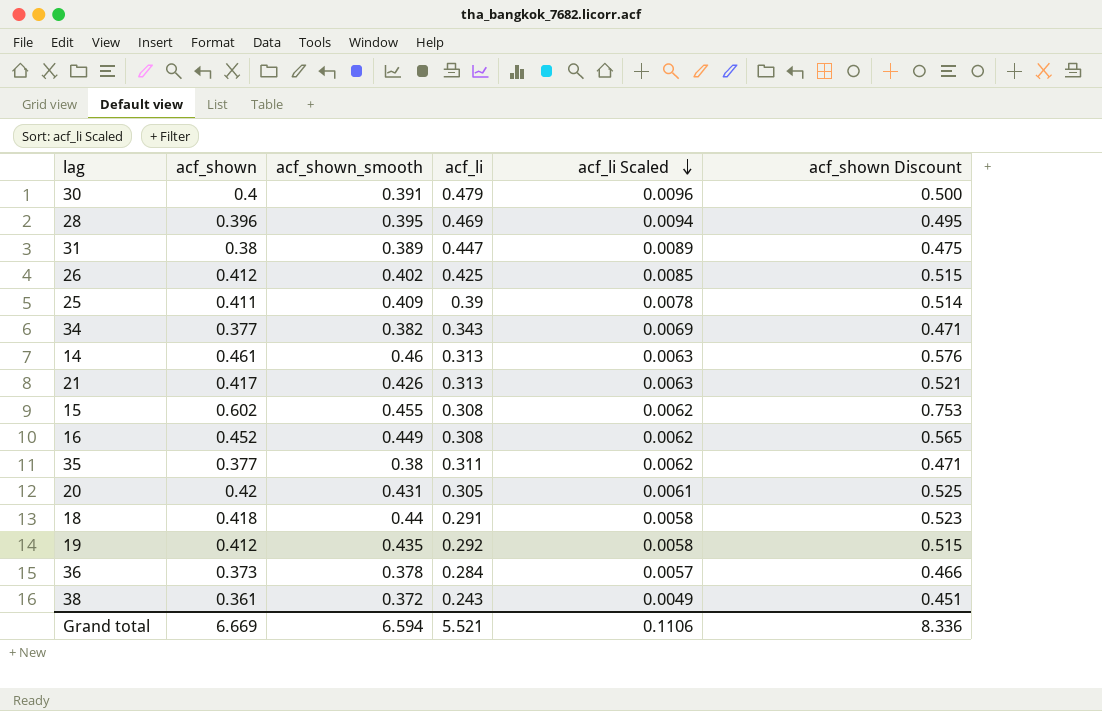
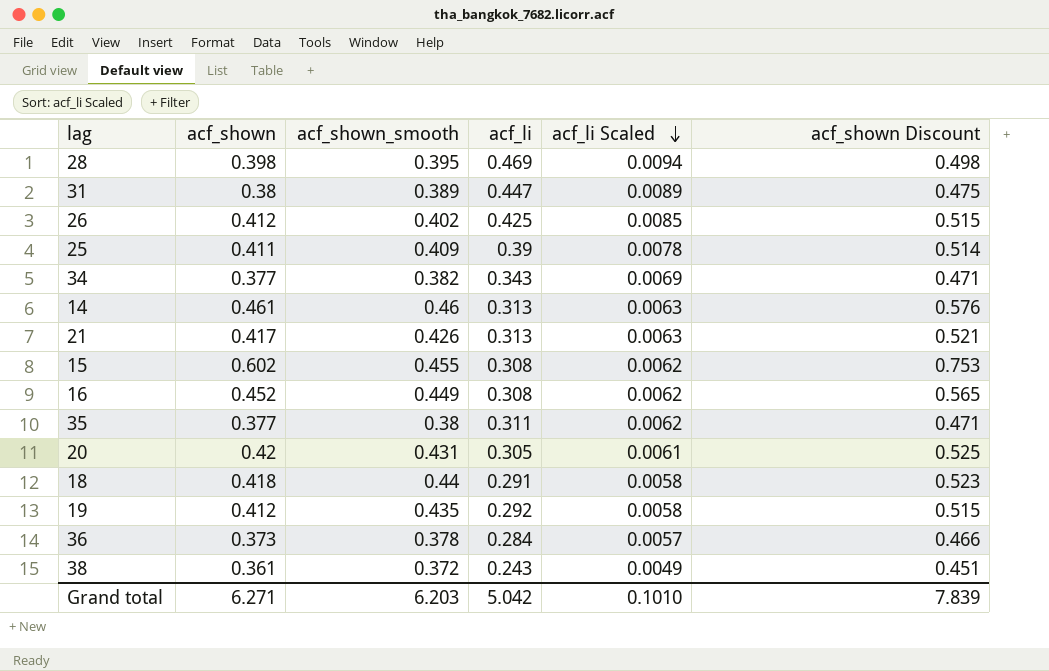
row 30: 0.4 | 0.391 | 0.479 | 0.0096 | 0.500 -> none
28 | acf_shown: 0.396 -> 0.398
28 | acf_shown Discount: 0.495 -> 0.498
Grand total | acf_shown: 6.669 -> 6.271
Grand total | acf_shown_smooth: 6.594 -> 6.203
Grand total | acf_li: 5.521 -> 5.042
Grand total | acf_li Scaled: 0.1106 -> 0.1010
Grand total | acf_shown Discount: 8.336 -> 7.839

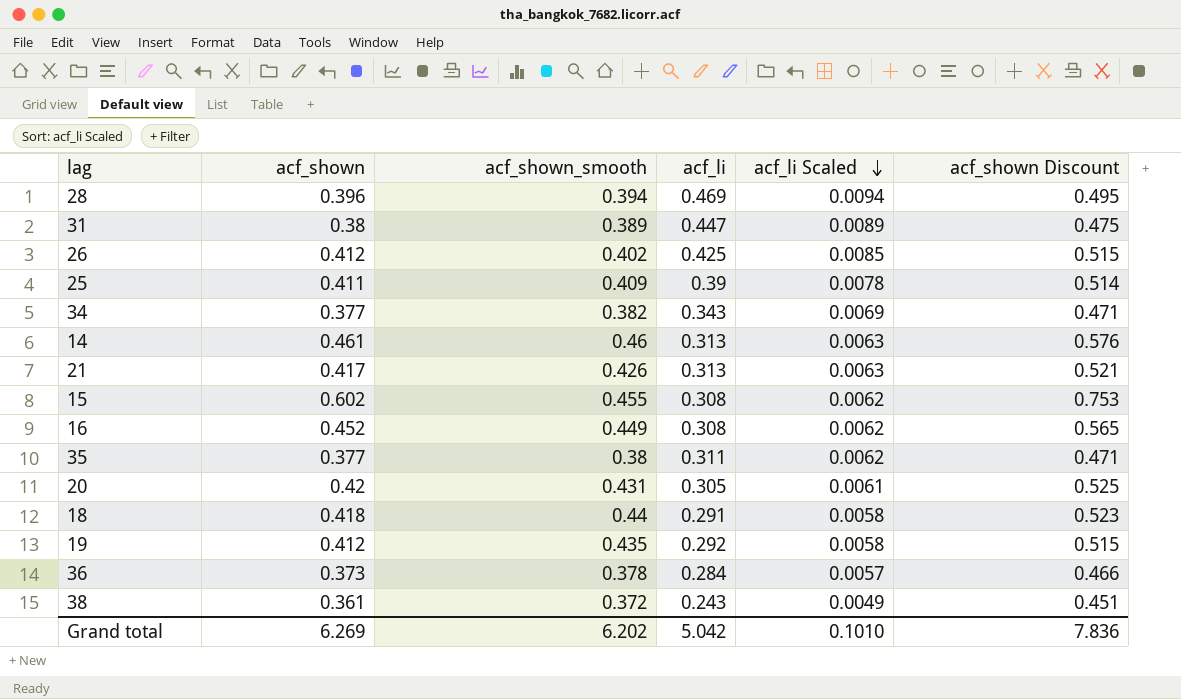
28 | acf_shown: 0.398 -> 0.396
28 | acf_shown_smooth: 0.395 -> 0.394
28 | acf_shown Discount: 0.498 -> 0.495
Grand total | acf_shown: 6.271 -> 6.269
Grand total | acf_shown_smooth: 6.203 -> 6.202
Grand total | acf_shown Discount: 7.839 -> 7.836

